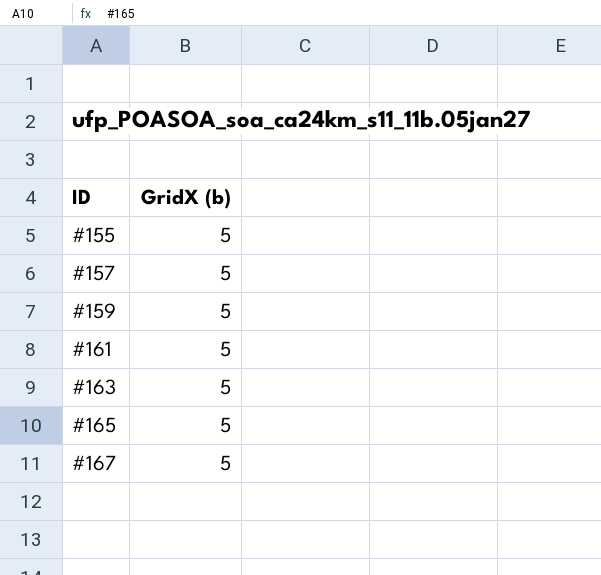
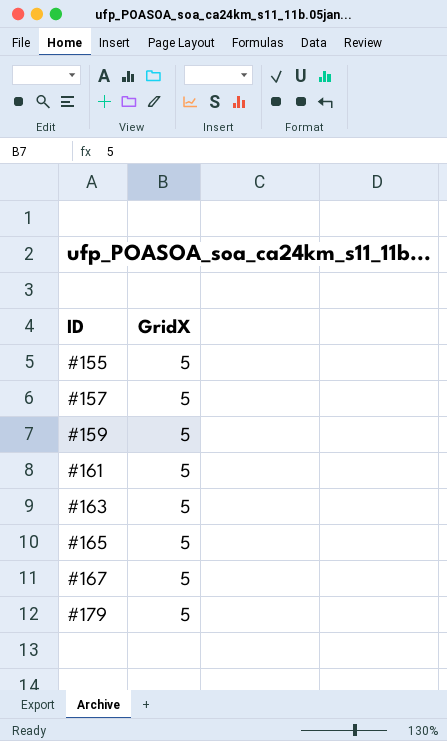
column name: GridX (b) -> GridX
row #179: none -> 5

